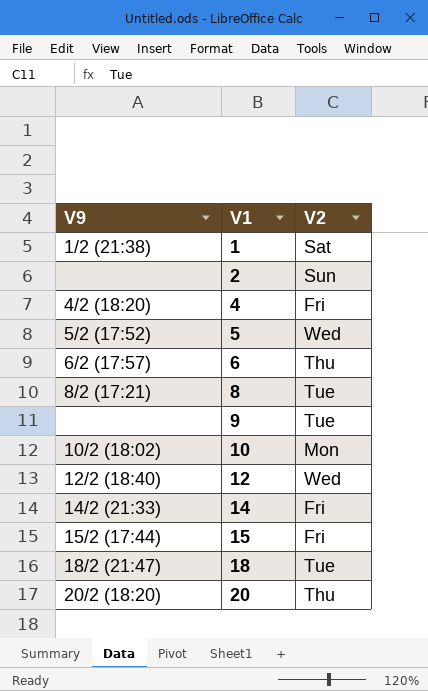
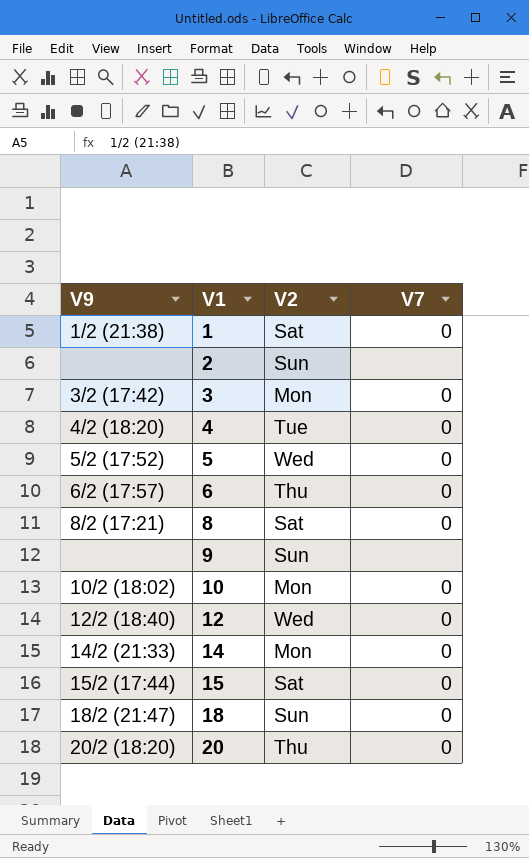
column V7 | position: none -> 4
row 3: none -> 3/2 (17:42) | Mon | 0
4 | V2: Fri -> Tue
8 | V2: Tue -> Sat
9 | V2: Tue -> Sun
14 | V2: Fri -> Mon
15 | V2: Fri -> Sat
18 | V2: Tue -> Sun

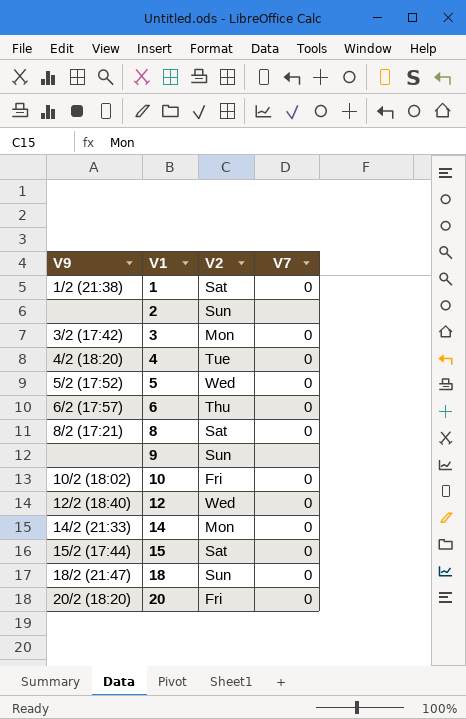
10 | V2: Mon -> Fri
20 | V2: Thu -> Fri

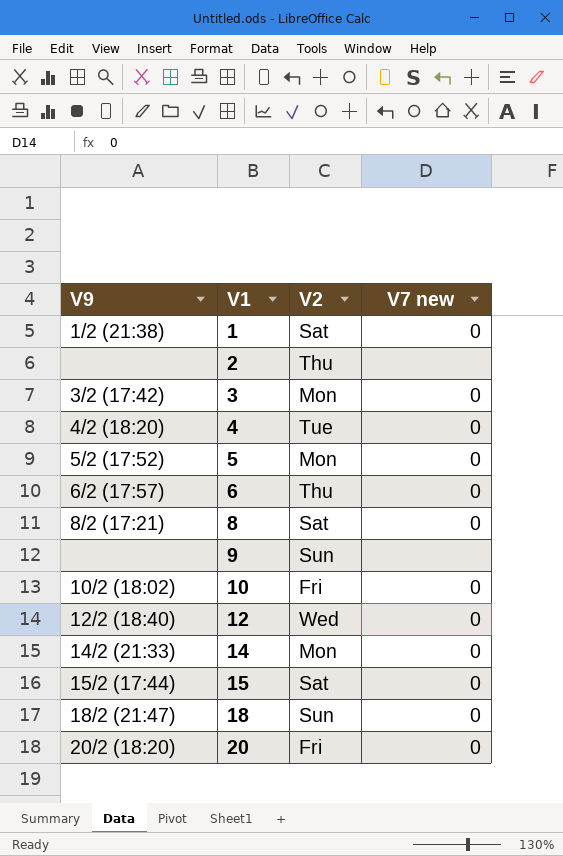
column name: V7 -> V7 new
2 | V2: Sun -> Thu
5 | V2: Wed -> Mon

